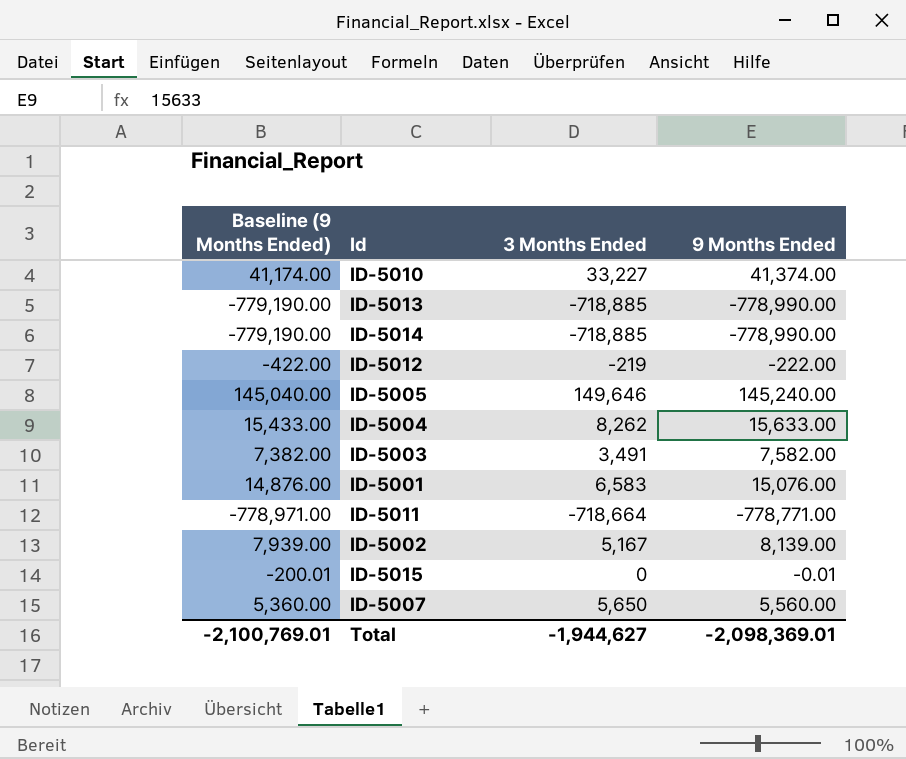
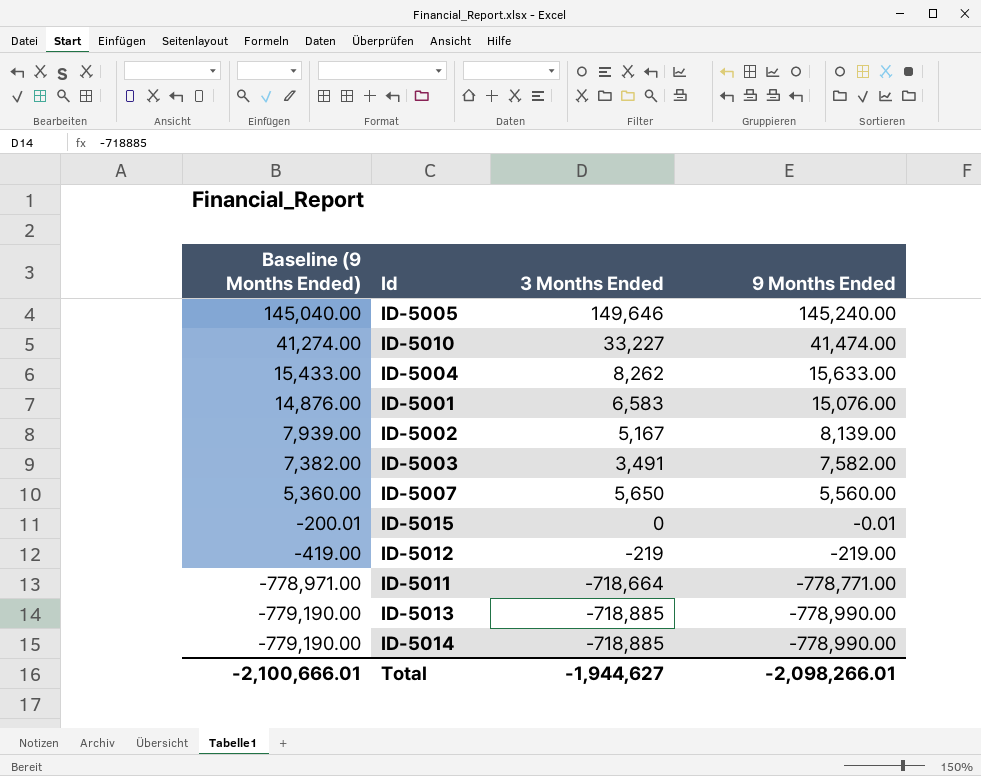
row order: none -> Baseline (9 Months Ended) descending
ID-5010 | Baseline (9 Months Ended): 41,174.00 -> 41,274.00
ID-5010 | 9 Months Ended: 41,374.00 -> 41,474.00
ID-5012 | Baseline (9 Months Ended): -422.00 -> -419.00
ID-5012 | 9 Months Ended: -222.00 -> -219.00
Total | Baseline (9 Months Ended): -2,100,769.01 -> -2,100,666.01
Total | 9 Months Ended: -2,098,369.01 -> -2,098,266.01

